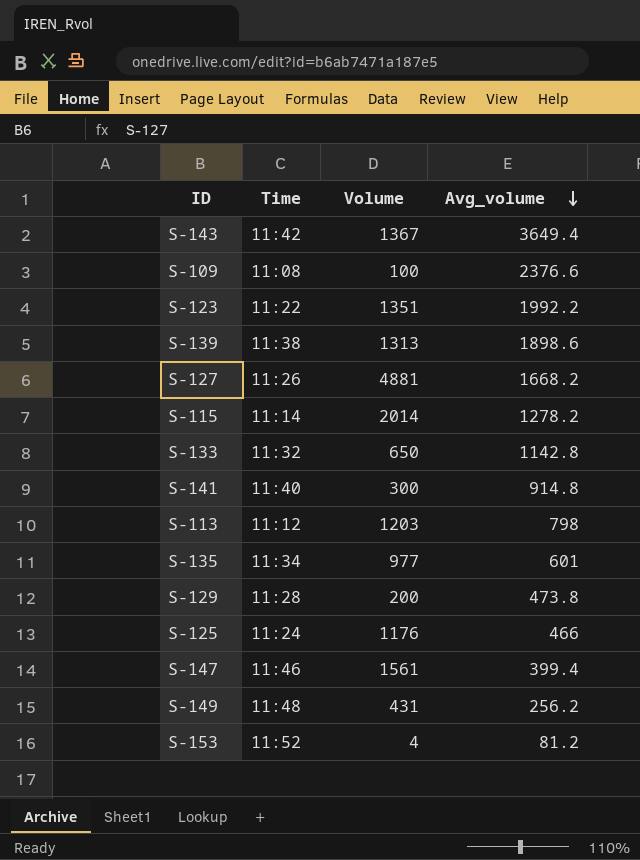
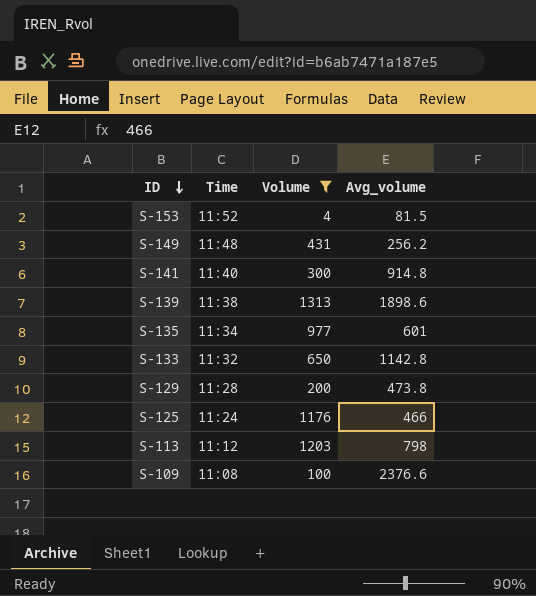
filter: none -> Volume <= 1313
row order: Avg_volume descending -> ID descending
S-153 | Avg_volume: 81.2 -> 81.5

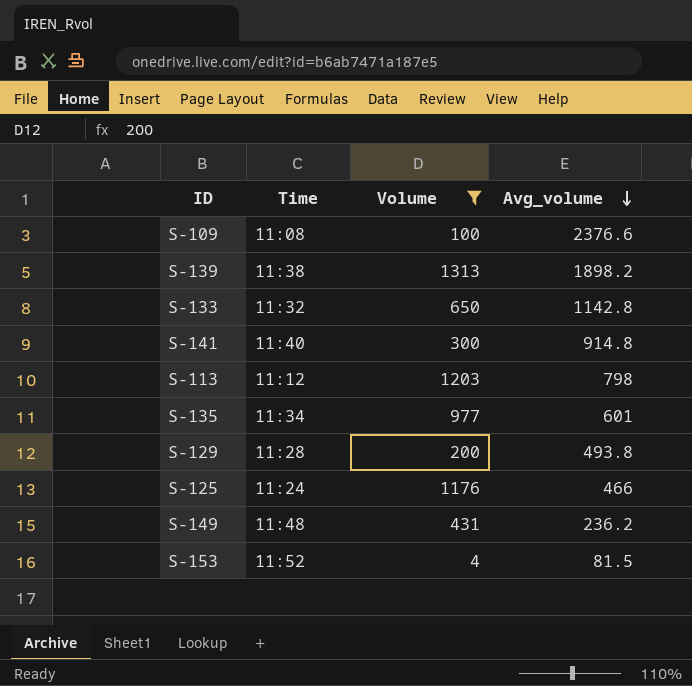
row order: ID descending -> Avg_volume descending
S-139 | Avg_volume: 1898.6 -> 1898.2
S-129 | Avg_volume: 473.8 -> 493.8
S-149 | Avg_volume: 256.2 -> 236.2

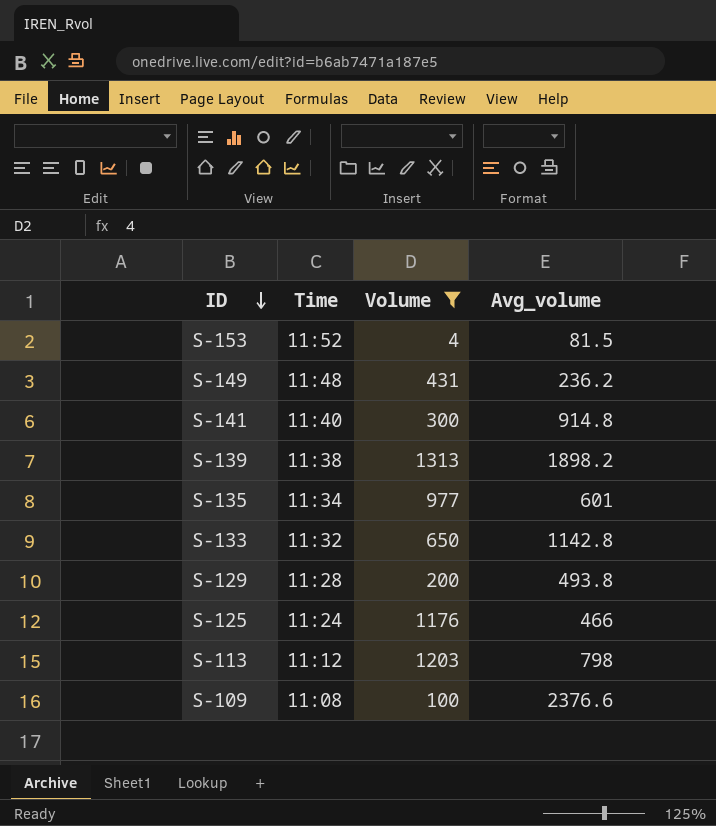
row order: Avg_volume descending -> ID descending

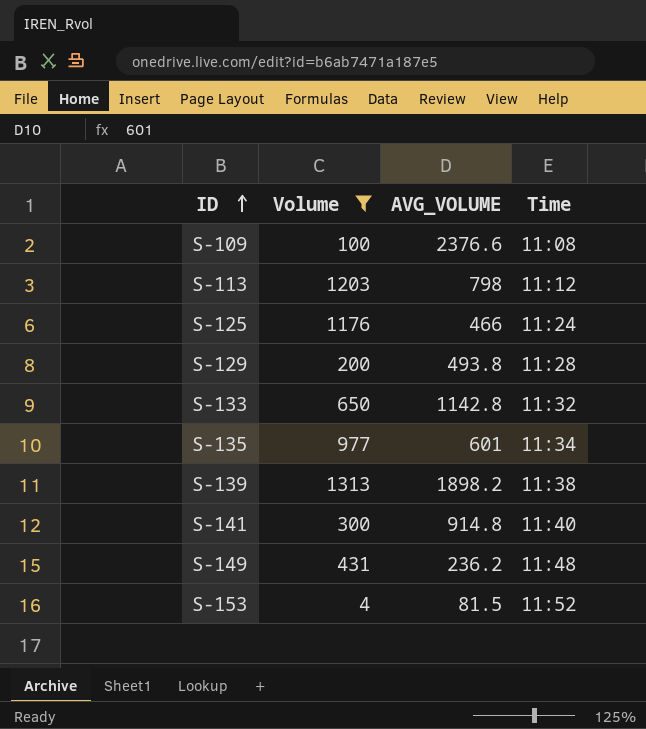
row order: ID descending -> ID ascending
column name: Avg_volume -> AVG_VOLUME
column Time | position: 2 -> 4

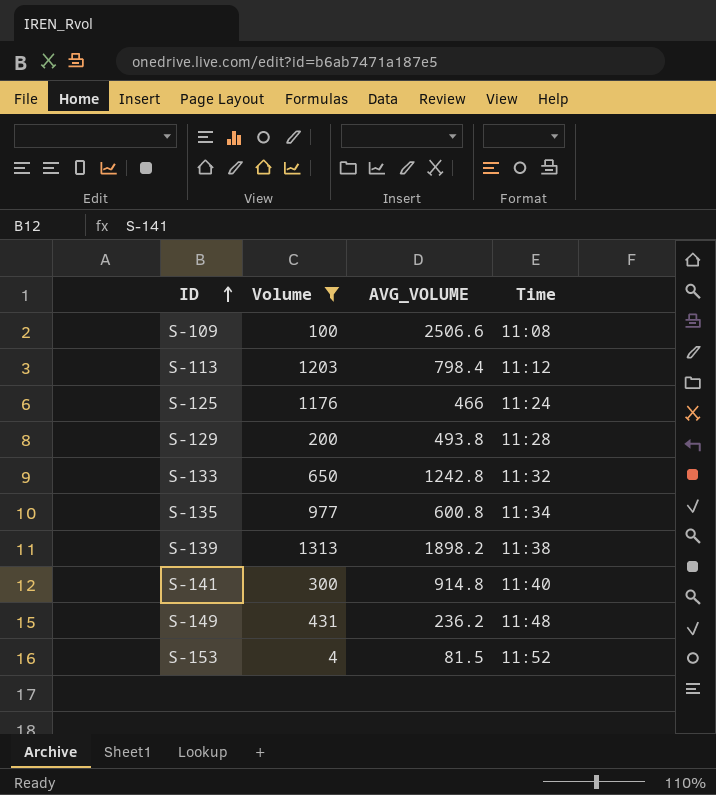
S-109 | AVG_VOLUME: 2376.6 -> 2506.6
S-113 | AVG_VOLUME: 798 -> 798.4
S-133 | AVG_VOLUME: 1142.8 -> 1242.8
S-135 | AVG_VOLUME: 601 -> 600.8

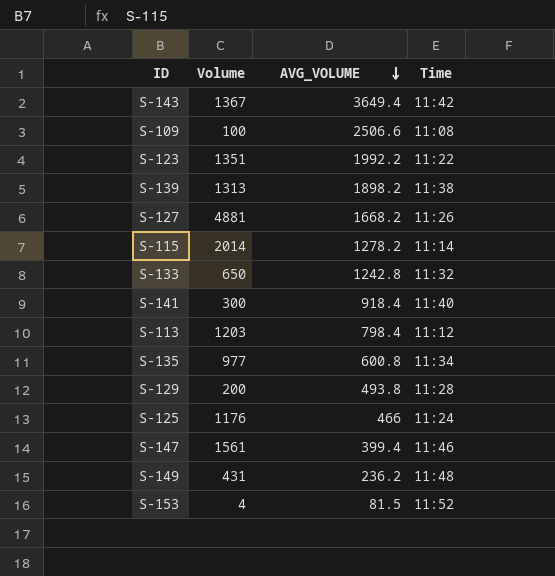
filter: Volume <= 1313 -> none
row order: ID ascending -> AVG_VOLUME descending
S-141 | AVG_VOLUME: 914.8 -> 918.4

